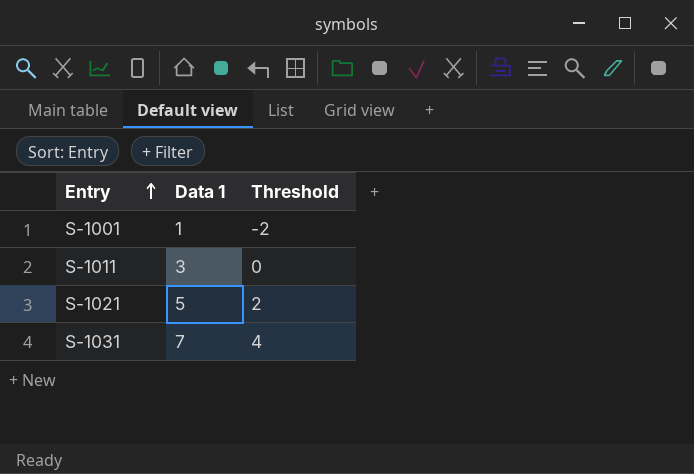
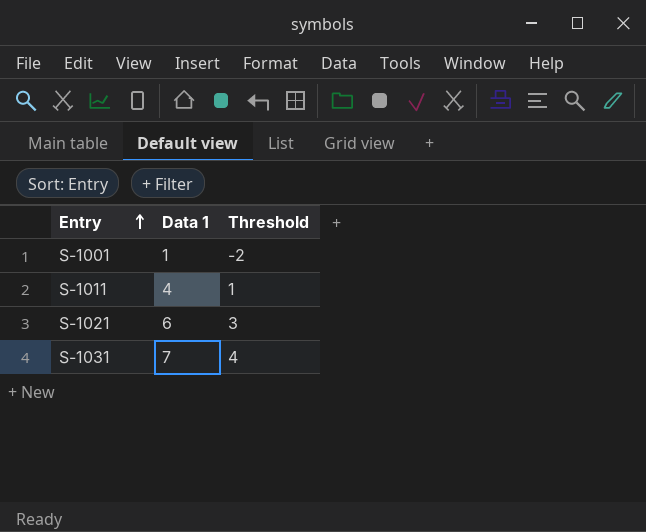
S-1011 | Data 1: 3 -> 4
S-1011 | Threshold: 0 -> 1
S-1021 | Data 1: 5 -> 6
S-1021 | Threshold: 2 -> 3

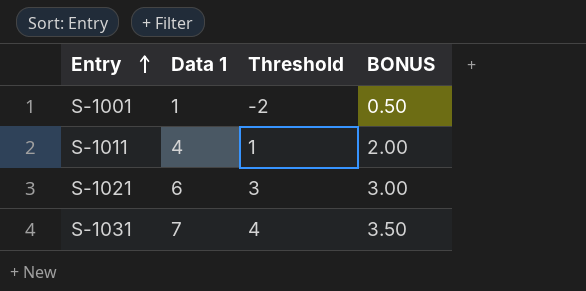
column BONUS | formula: none -> [Data 1] * 0.5

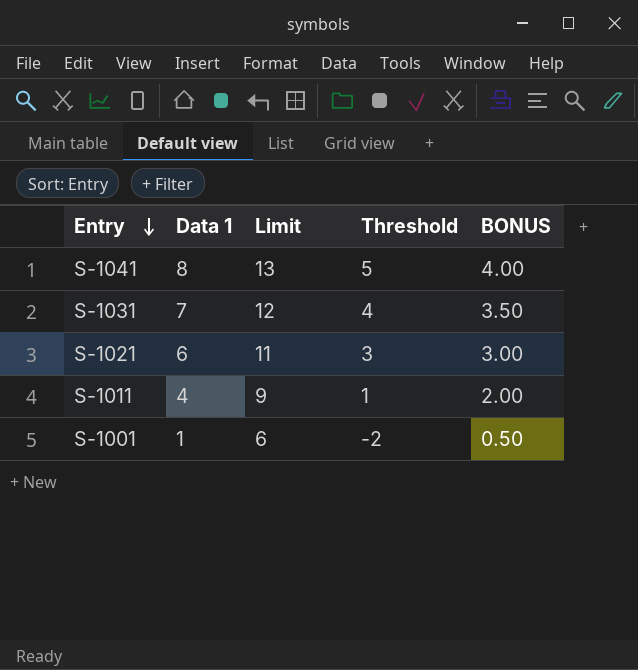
row order: Entry ascending -> Entry descending
column Limit | formula: none -> [Data 1] + 5
row S-1041: none -> 8 | 13 | 5 | 4.00

